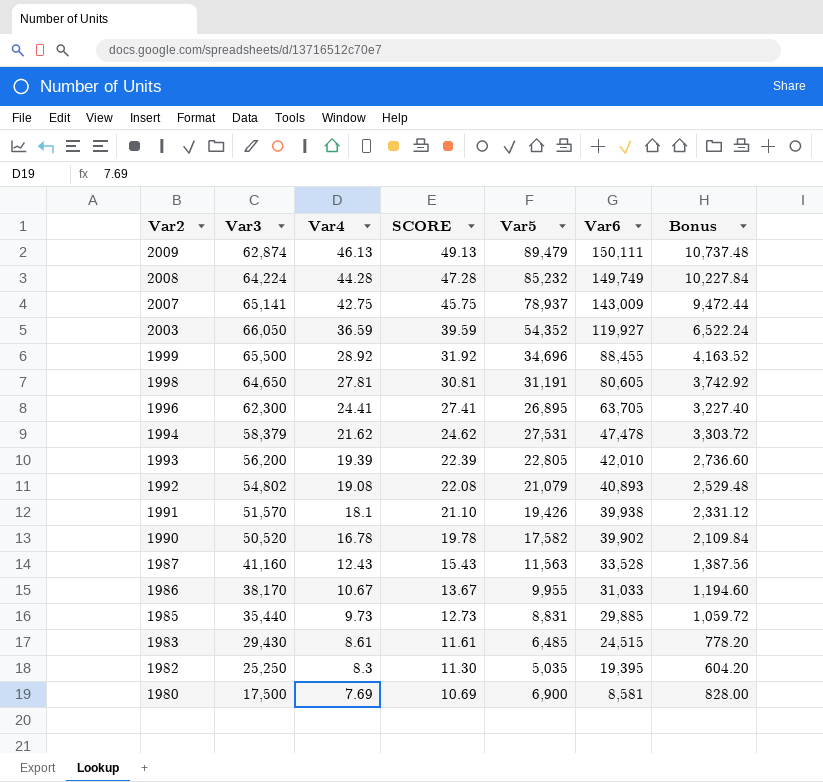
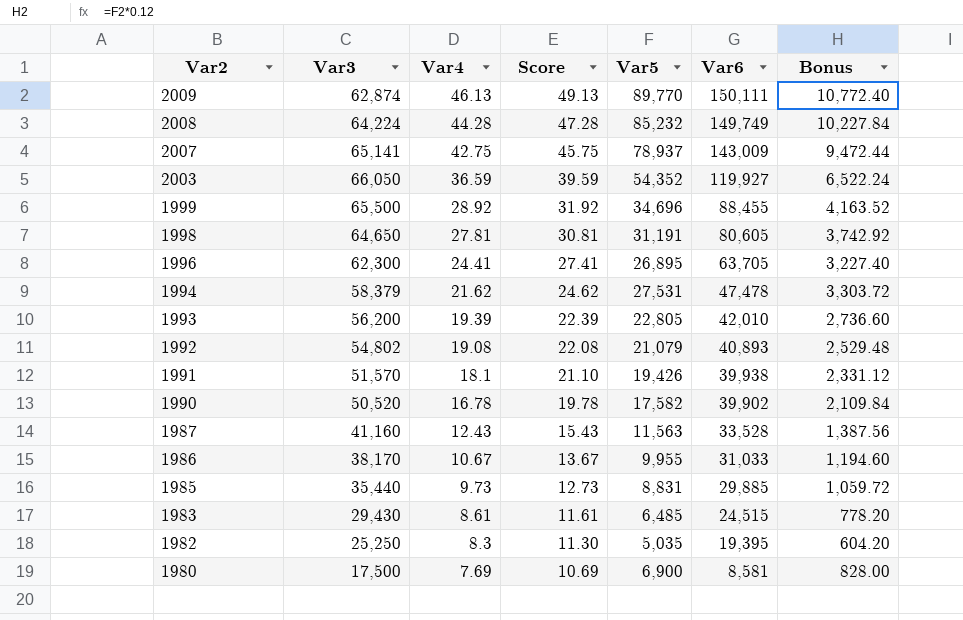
column name: SCORE -> Score
2009 | Var5: 89,479 -> 89,770
2009 | Bonus: 10,737.48 -> 10,772.40

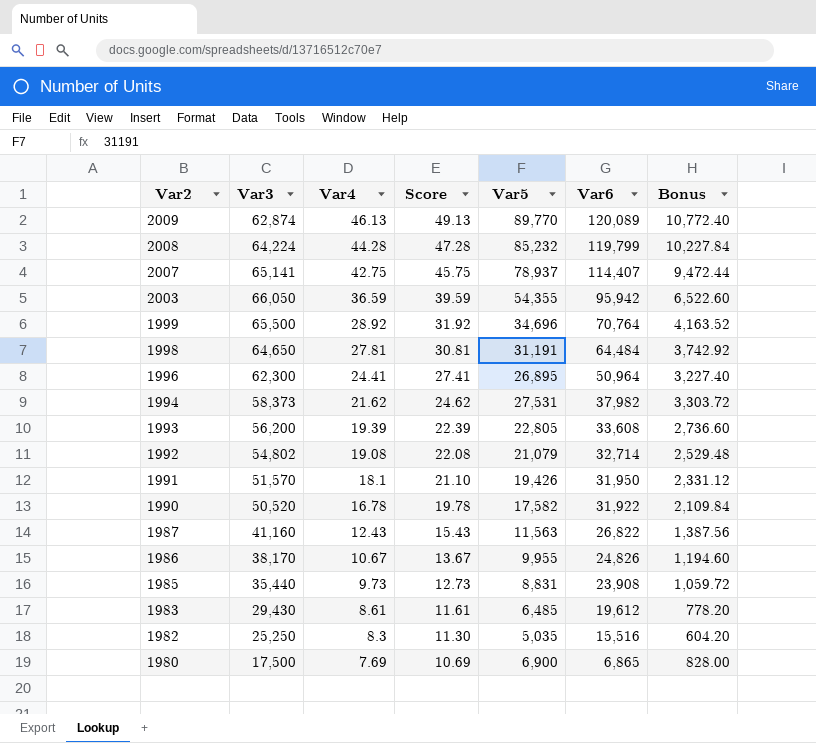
2009 | Var6: 150,111 -> 120,089
2008 | Var6: 149,749 -> 119,799
2007 | Var6: 143,009 -> 114,407
2003 | Var5: 54,352 -> 54,355
2003 | Var6: 119,927 -> 95,942
2003 | Bonus: 6,522.24 -> 6,522.60
1999 | Var6: 88,455 -> 70,764
1998 | Var6: 80,605 -> 64,484
1996 | Var6: 63,705 -> 50,964
1994 | Var3: 58,379 -> 58,373
1994 | Var6: 47,478 -> 37,982
1993 | Var6: 42,010 -> 33,608
1992 | Var6: 40,893 -> 32,714
1991 | Var6: 39,938 -> 31,950
1990 | Var6: 39,902 -> 31,922
1987 | Var6: 33,528 -> 26,822
1986 | Var6: 31,033 -> 24,826
1985 | Var6: 29,885 -> 23,908
1983 | Var6: 24,515 -> 19,612
1982 | Var6: 19,395 -> 15,516
1980 | Var6: 8,581 -> 6,865

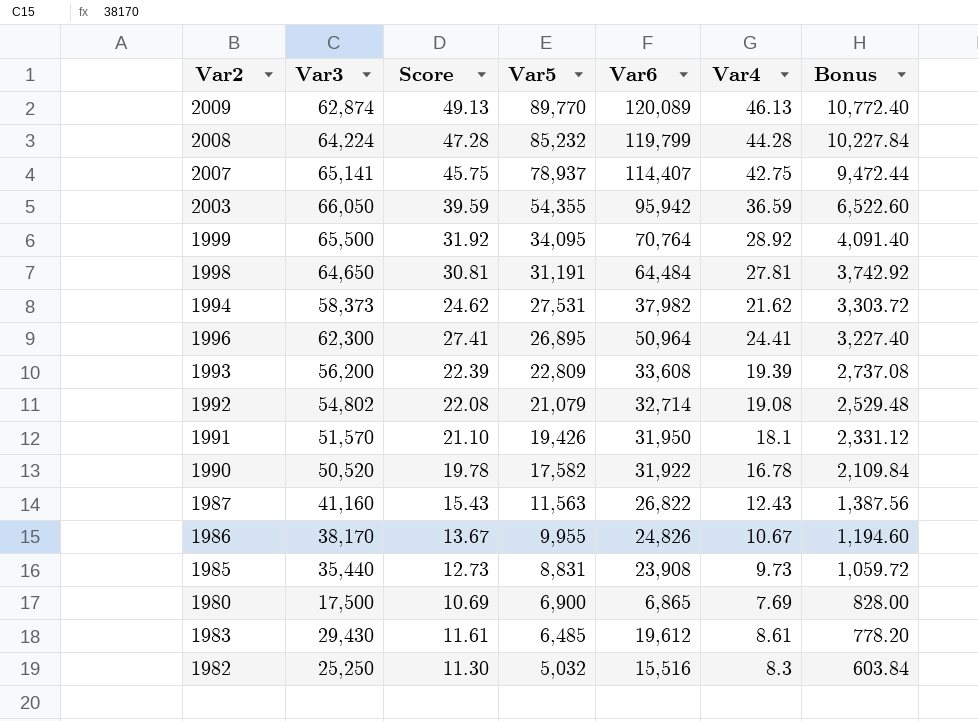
row order: Var2 descending -> Var5 descending
column Var4 | position: 3 -> 6
1999 | Var5: 34,696 -> 34,095
1999 | Bonus: 4,163.52 -> 4,091.40
1993 | Var5: 22,805 -> 22,809
1993 | Bonus: 2,736.60 -> 2,737.08
1982 | Var5: 5,035 -> 5,032
1982 | Bonus: 604.20 -> 603.84

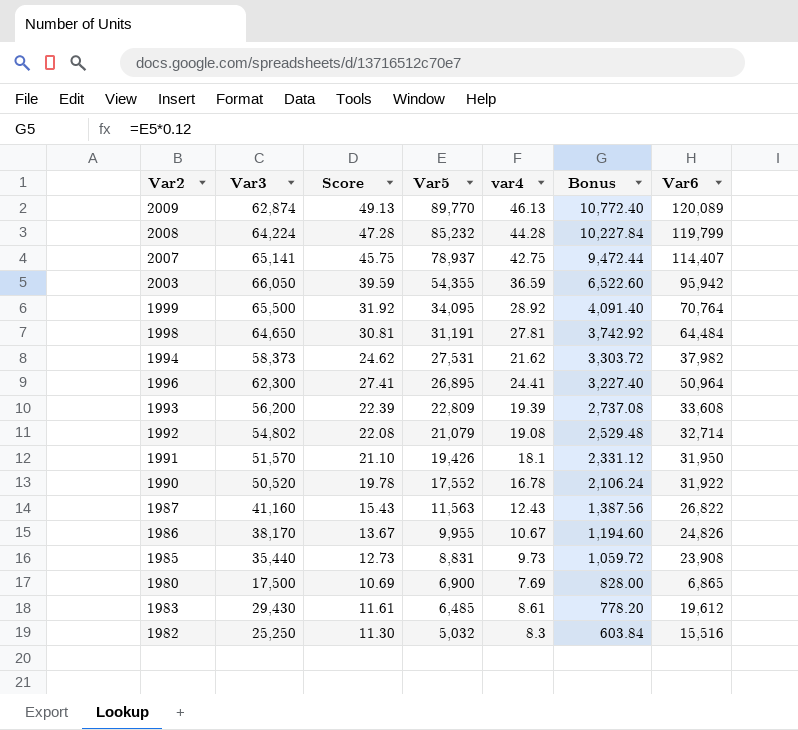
column name: Var4 -> var4
column Var6 | position: 5 -> 7
1990 | Var5: 17,582 -> 17,552
1990 | Bonus: 2,109.84 -> 2,106.24

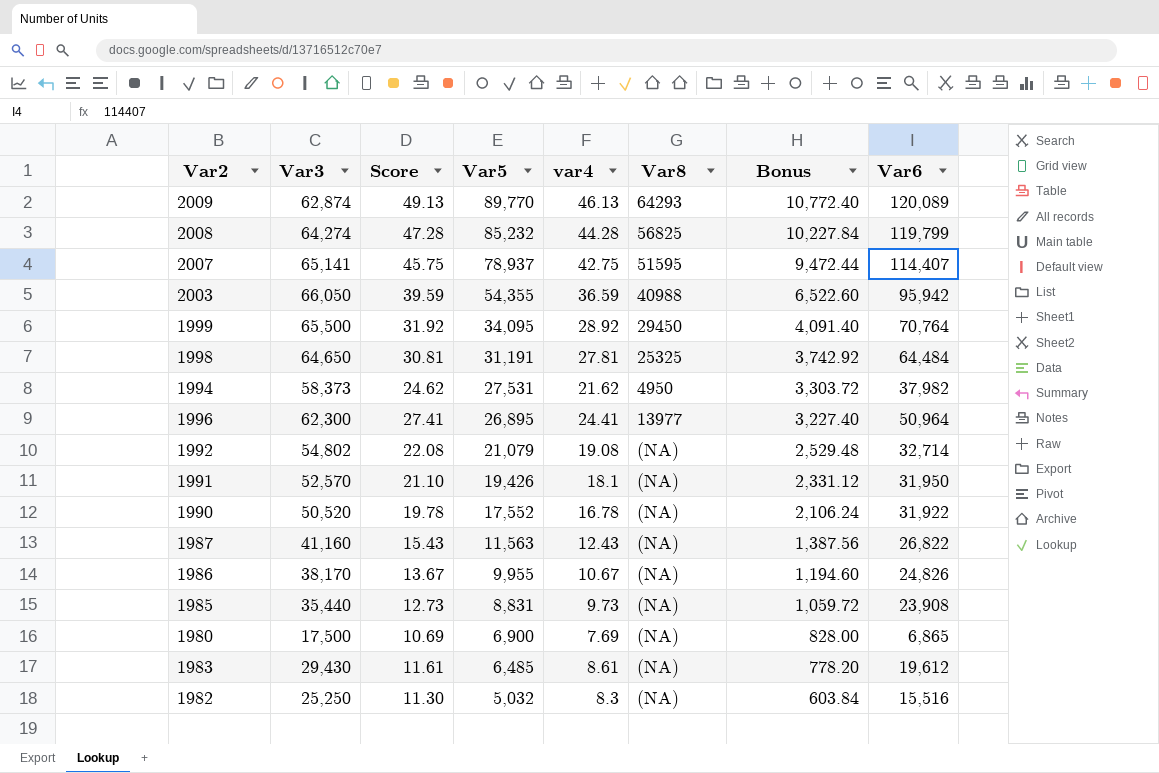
column Var8 | position: none -> 6
row 1993: 56,200 | 22.39 | 22,809 | 19.39 | 2,737.08 | 33,608 -> none
2008 | Var3: 64,224 -> 64,274
1991 | Var3: 51,570 -> 52,570

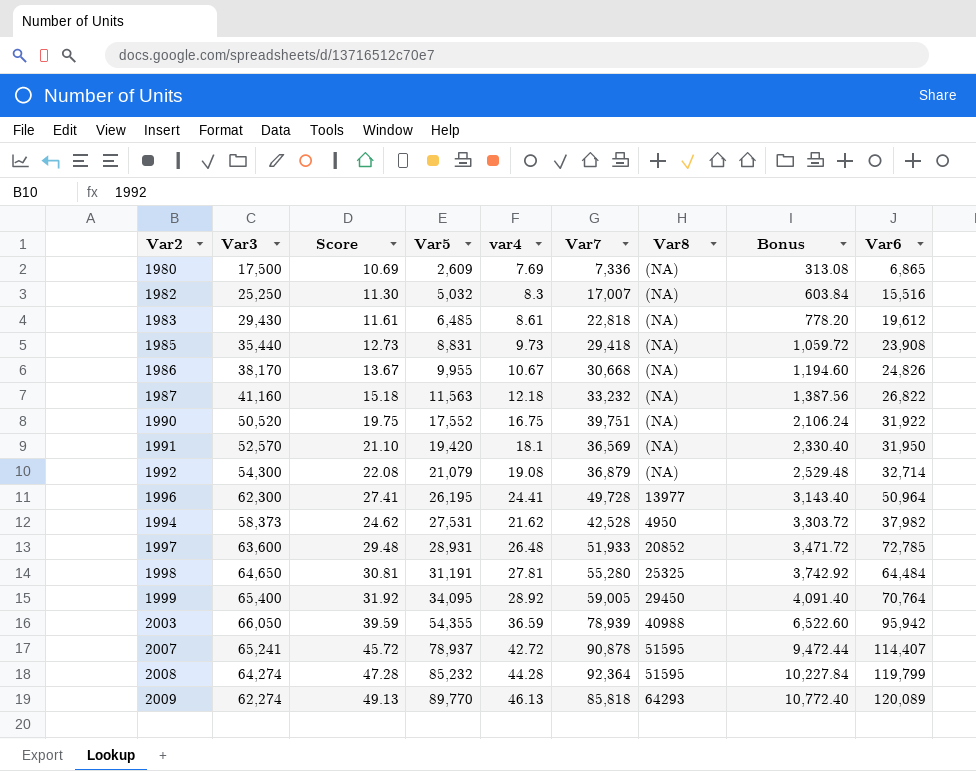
row order: Var5 descending -> Var5 ascending
column Var7 | position: none -> 6
1980 | Var5: 6,900 -> 2,609
1980 | Bonus: 828.00 -> 313.08
1987 | Score: 15.43 -> 15.18
1987 | var4: 12.43 -> 12.18
1990 | Score: 19.78 -> 19.75
1990 | var4: 16.78 -> 16.75
1991 | Var5: 19,426 -> 19,420
1991 | Bonus: 2,331.12 -> 2,330.40
1992 | Var3: 54,802 -> 54,300
1996 | Var5: 26,895 -> 26,195
1996 | Bonus: 3,227.40 -> 3,143.40
row 1997: none -> 63,600 | 29.48 | 28,931 | 26.48 | 51,933 | 20852 | 3,471.72 | 72,785
1999 | Var3: 65,500 -> 65,400
2007 | Var3: 65,141 -> 65,241
2007 | Score: 45.75 -> 45.72
2007 | var4: 42.75 -> 42.72
2008 | Var8: 56825 -> 51595
2009 | Var3: 62,874 -> 62,274

